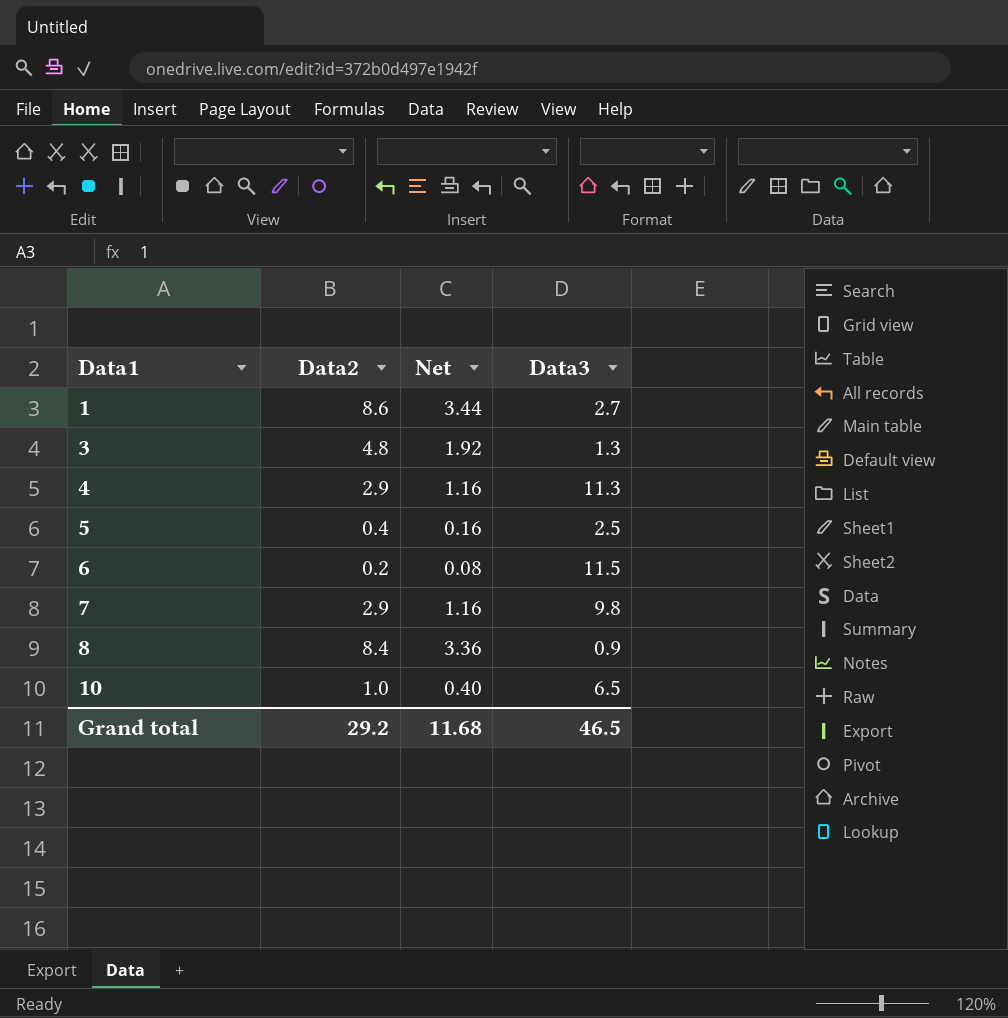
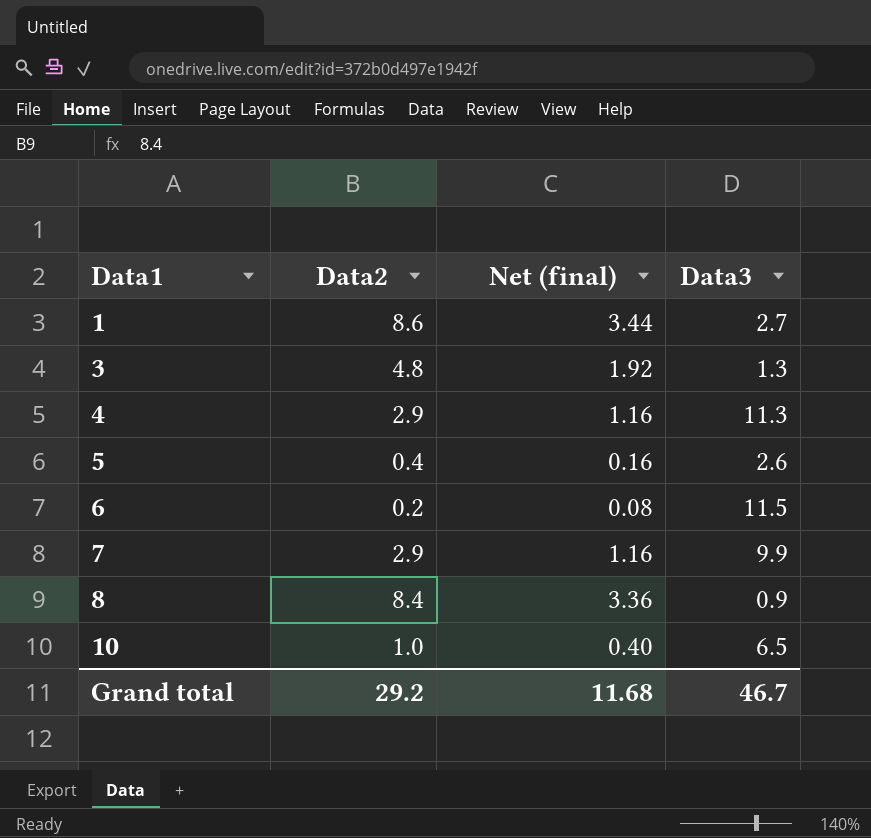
column name: Net -> Net (final)
5 | Data3: 2.5 -> 2.6
7 | Data3: 9.8 -> 9.9
Grand total | Data3: 46.5 -> 46.7

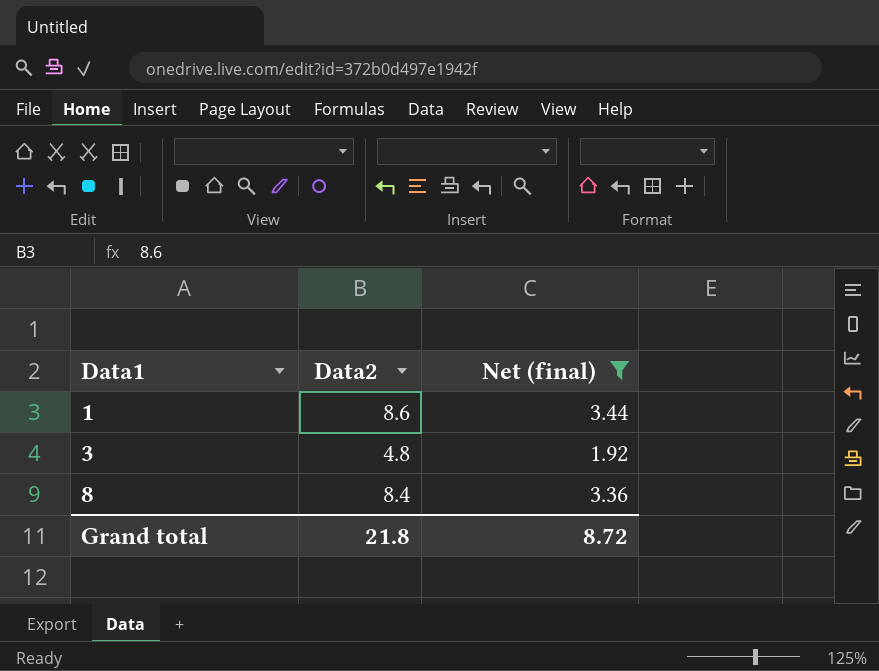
filter: none -> Net (final) >= 1.92
column Data3 | position: 4 -> none
Grand total | Data2: 29.2 -> 21.8
Grand total | Net (final): 11.68 -> 8.72

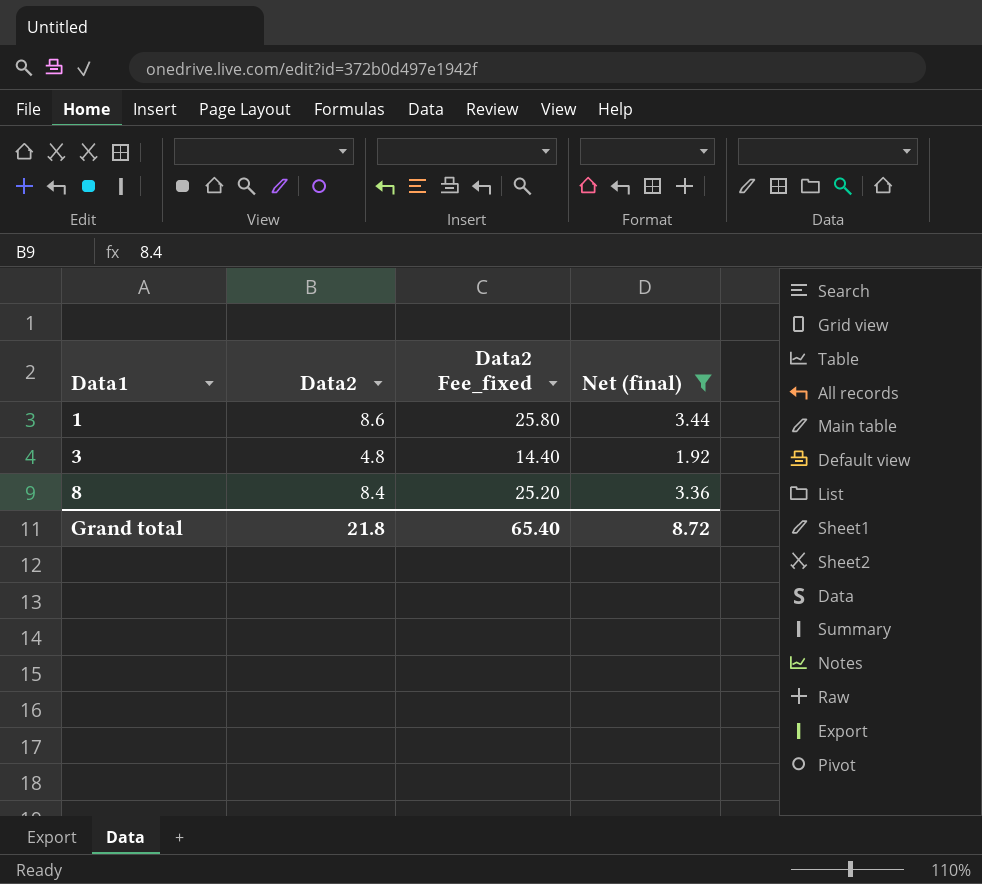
column Data2 Fee_fixed | formula: none -> [Data2] * 3

